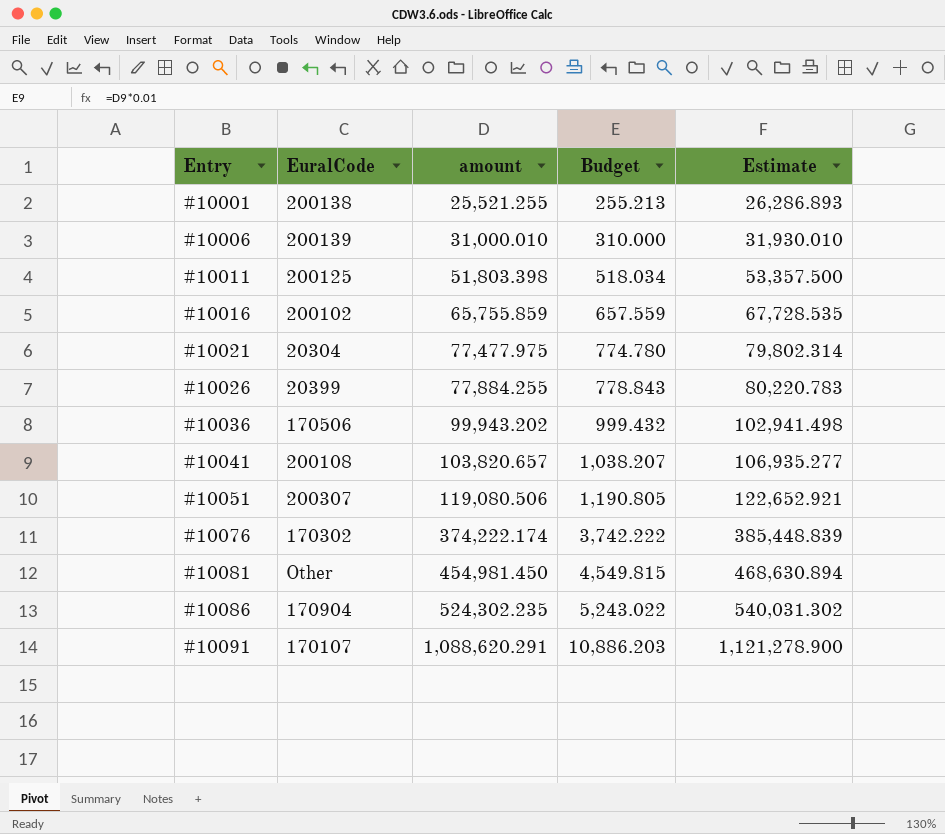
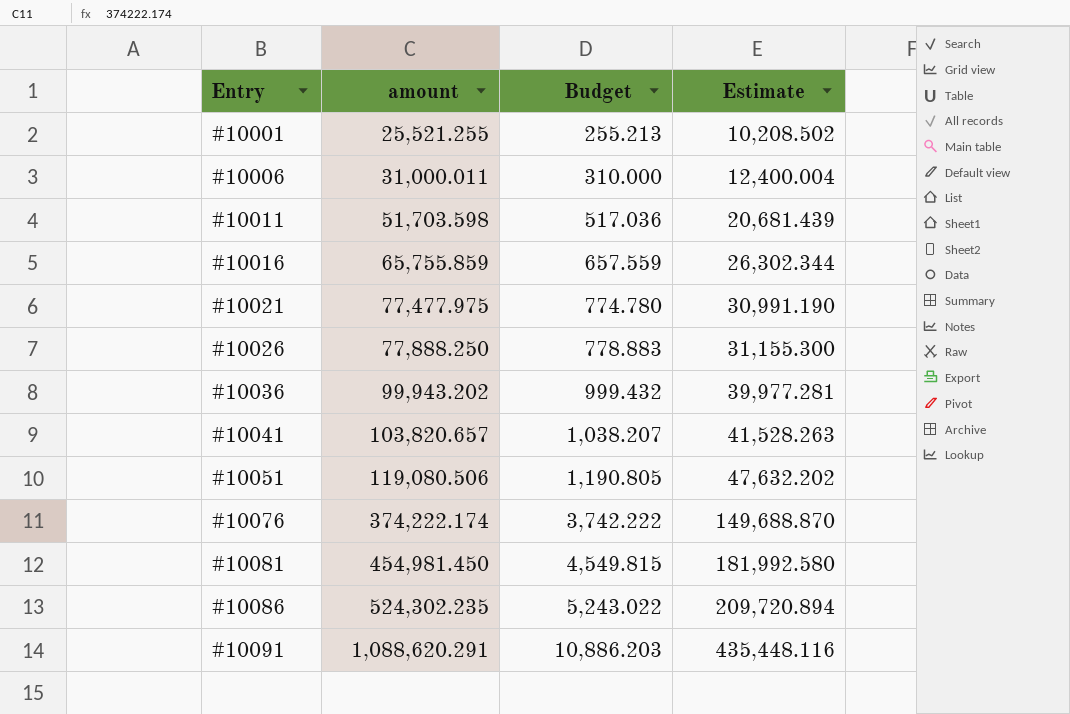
column EuralCode | position: 2 -> none
column Estimate | formula: [amount] * 1.03 -> [amount] * 0.4
#10006 | amount: 31,000.010 -> 31,000.011
#10011 | amount: 51,803.398 -> 51,703.598
#10011 | Budget: 518.034 -> 517.036
#10026 | amount: 77,884.255 -> 77,888.250
#10026 | Budget: 778.843 -> 778.883

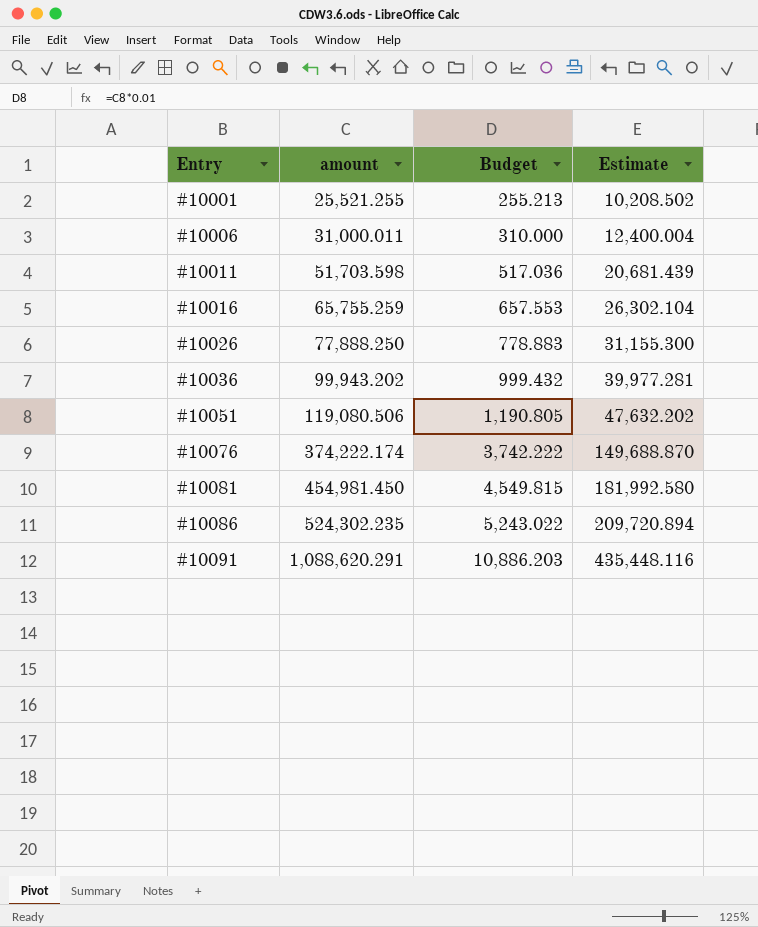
row #10021: 77,477.975 | 774.780 | 30,991.190 -> none
row #10041: 103,820.657 | 1,038.207 | 41,528.263 -> none
#10016 | amount: 65,755.859 -> 65,755.259
#10016 | Budget: 657.559 -> 657.553
#10016 | Estimate: 26,302.344 -> 26,302.104

